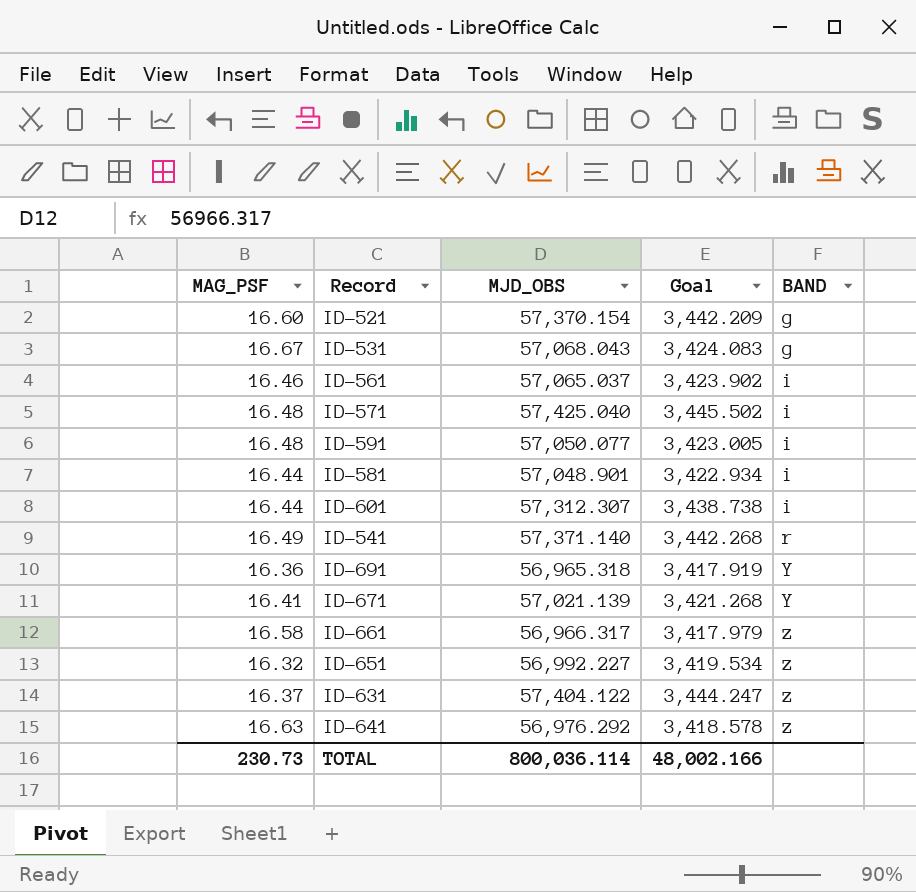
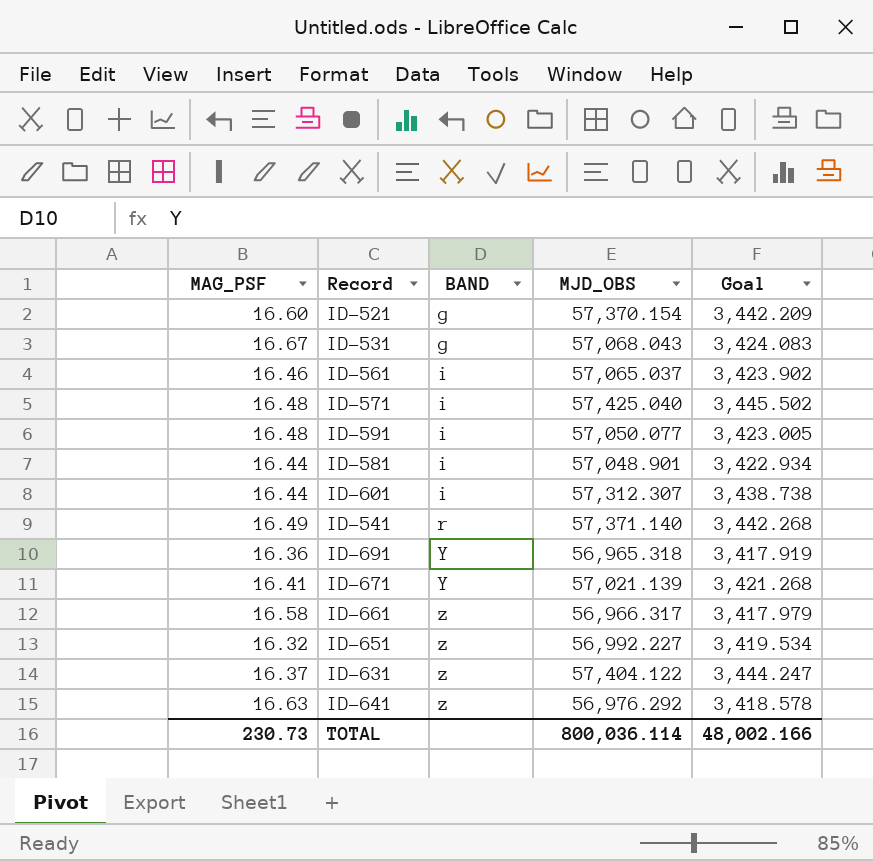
column BAND | position: 5 -> 3

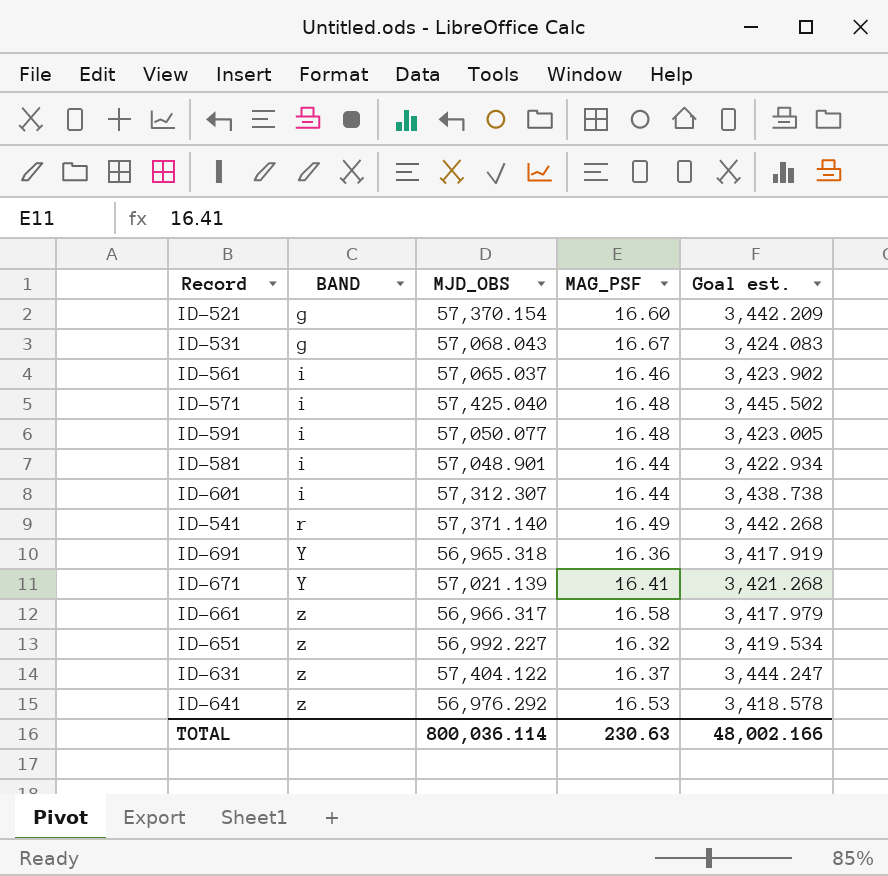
column MAG_PSF | position: 1 -> 4
column name: Goal -> Goal est.
ID-641 | MAG_PSF: 16.63 -> 16.53
TOTAL | MAG_PSF: 230.73 -> 230.63

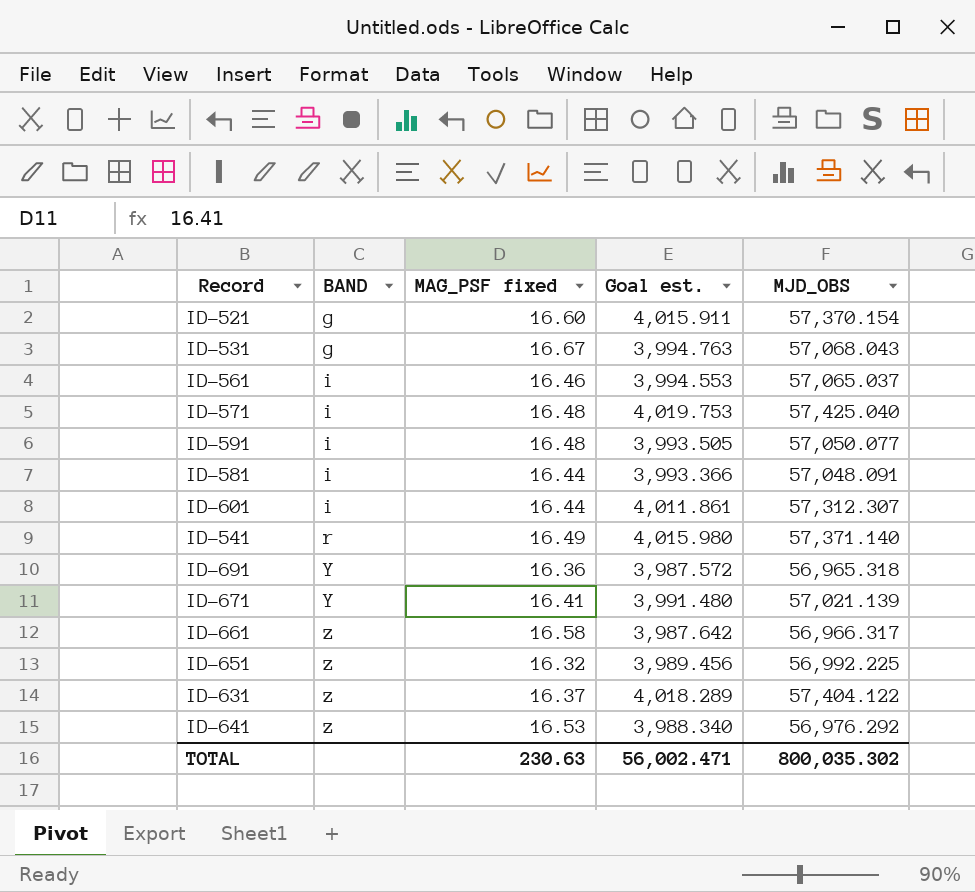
column name: MAG_PSF -> MAG_PSF fixed
column Goal est. | formula: [MJD_OBS] * 0.06 -> [MJD_OBS] * 0.07
column MJD_OBS | position: 3 -> 5
ID-581 | MJD_OBS: 57,048.901 -> 57,048.091
ID-651 | MJD_OBS: 56,992.227 -> 56,992.225
TOTAL | Goal est.: 48,002.166 -> 56,002.471
TOTAL | MJD_OBS: 800,036.114 -> 800,035.302

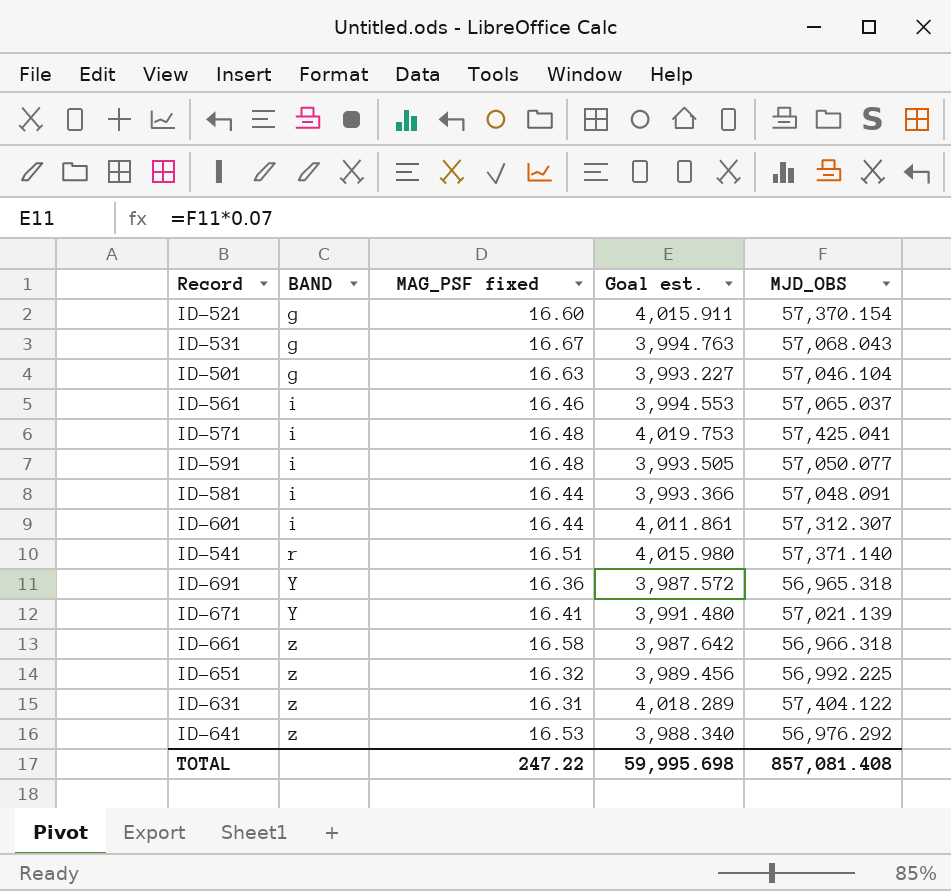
row ID-501: none -> g | 16.63 | 3,993.227 | 57,046.104
ID-571 | MJD_OBS: 57,425.040 -> 57,425.041
ID-541 | MAG_PSF fixed: 16.49 -> 16.51
ID-661 | MJD_OBS: 56,966.317 -> 56,966.318
ID-631 | MAG_PSF fixed: 16.37 -> 16.31
TOTAL | MAG_PSF fixed: 230.63 -> 247.22
TOTAL | Goal est.: 56,002.471 -> 59,995.698
TOTAL | MJD_OBS: 800,035.302 -> 857,081.408

